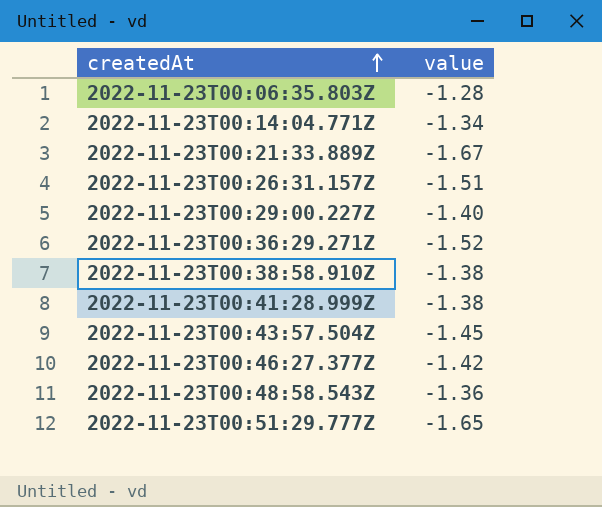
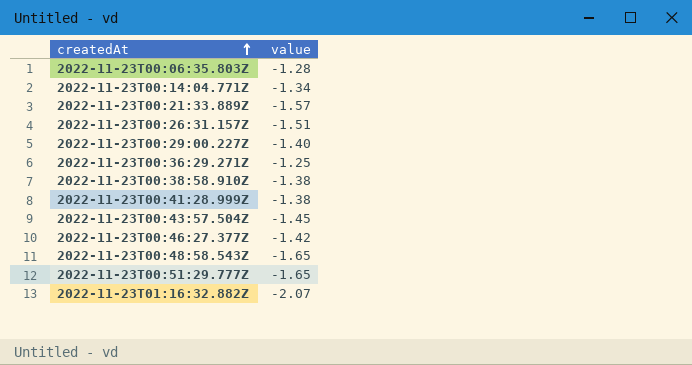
2022-11-23T00:21:33.889Z | value: -1.67 -> -1.57
2022-11-23T00:36:29.271Z | value: -1.52 -> -1.25
2022-11-23T00:48:58.543Z | value: -1.36 -> -1.65
row 2022-11-23T01:16:32.882Z: none -> -2.07

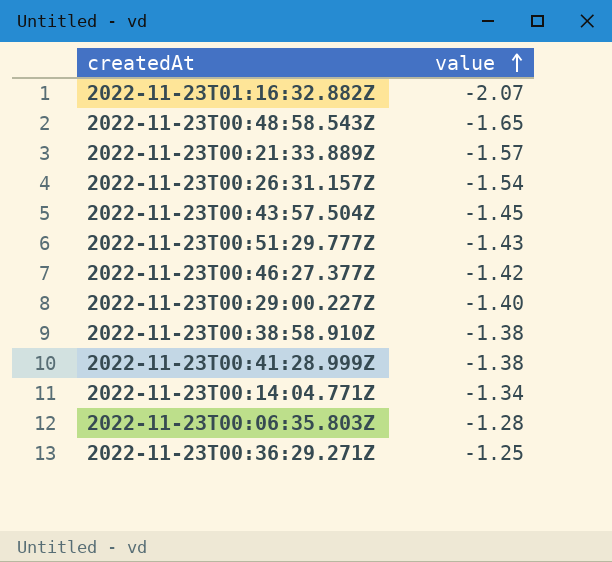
row order: createdAt ascending -> value ascending
2022-11-23T00:26:31.157Z | value: -1.51 -> -1.54
2022-11-23T00:51:29.777Z | value: -1.65 -> -1.43

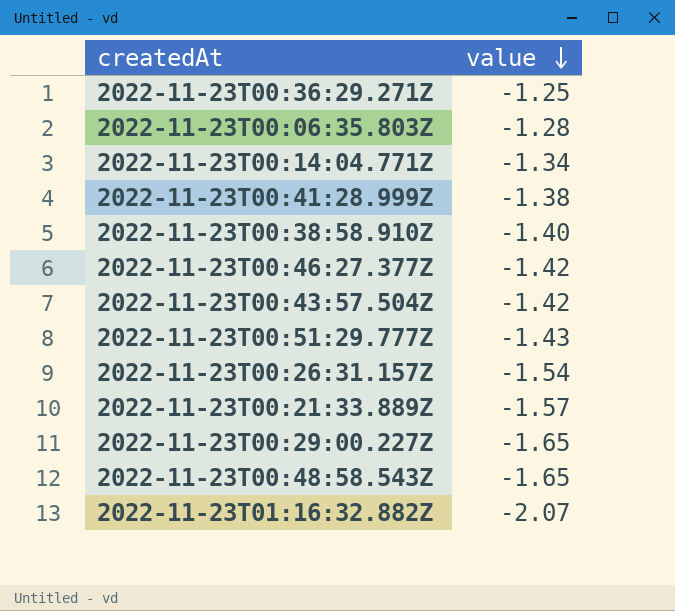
row order: value ascending -> value descending
2022-11-23T00:38:58.910Z | value: -1.38 -> -1.40
2022-11-23T00:43:57.504Z | value: -1.45 -> -1.42
2022-11-23T00:29:00.227Z | value: -1.40 -> -1.65

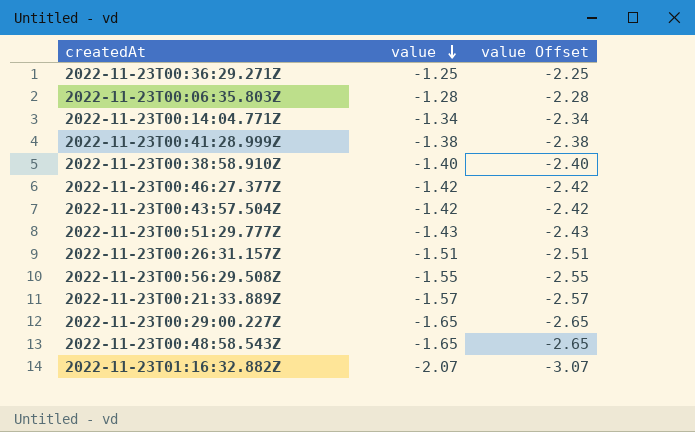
column value Offset | formula: none -> [value] - 1
2022-11-23T00:26:31.157Z | value: -1.54 -> -1.51
row 2022-11-23T00:56:29.508Z: none -> -1.55 | -2.55

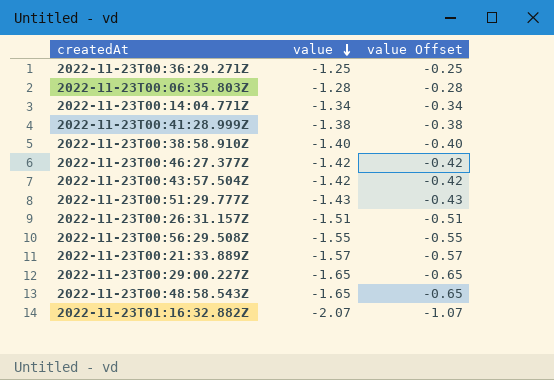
column value Offset | formula: [value] - 1 -> [value] + 1

